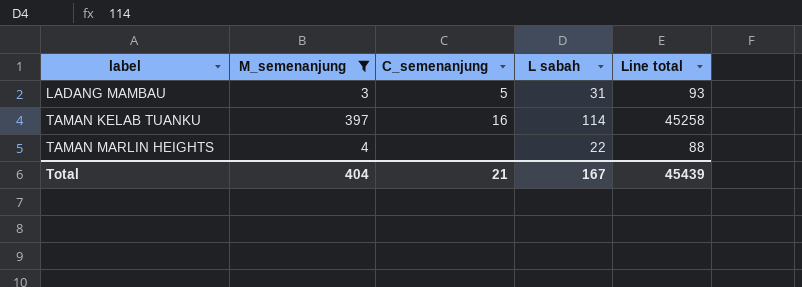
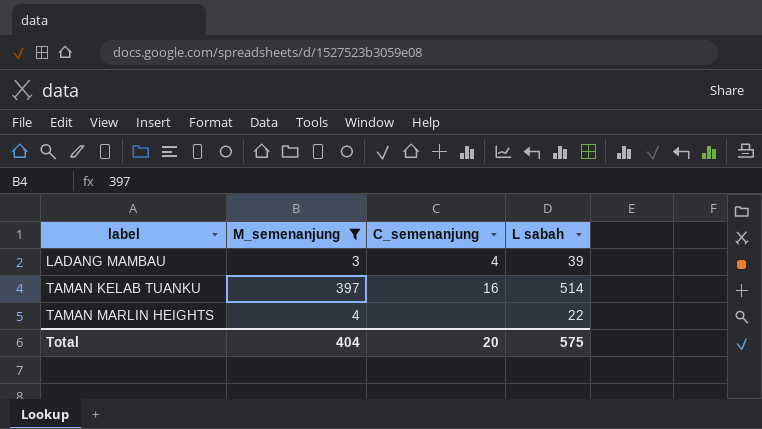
column Line total | formula: [M_semenanjung] * [L sabah] -> none
LADANG MAMBAU | C_semenanjung: 5 -> 4
LADANG MAMBAU | L sabah: 31 -> 39
TAMAN KELAB TUANKU | L sabah: 114 -> 514
Total | C_semenanjung: 21 -> 20
Total | L sabah: 167 -> 575

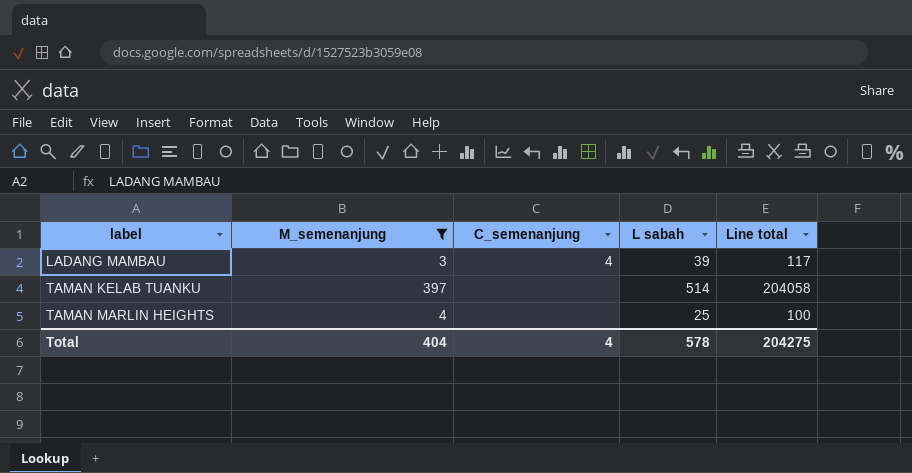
column Line total | formula: none -> [M_semenanjung] * [L sabah]
TAMAN KELAB TUANKU | C_semenanjung: 16 -> none
TAMAN MARLIN HEIGHTS | L sabah: 22 -> 25
Total | C_semenanjung: 20 -> 4
Total | L sabah: 575 -> 578

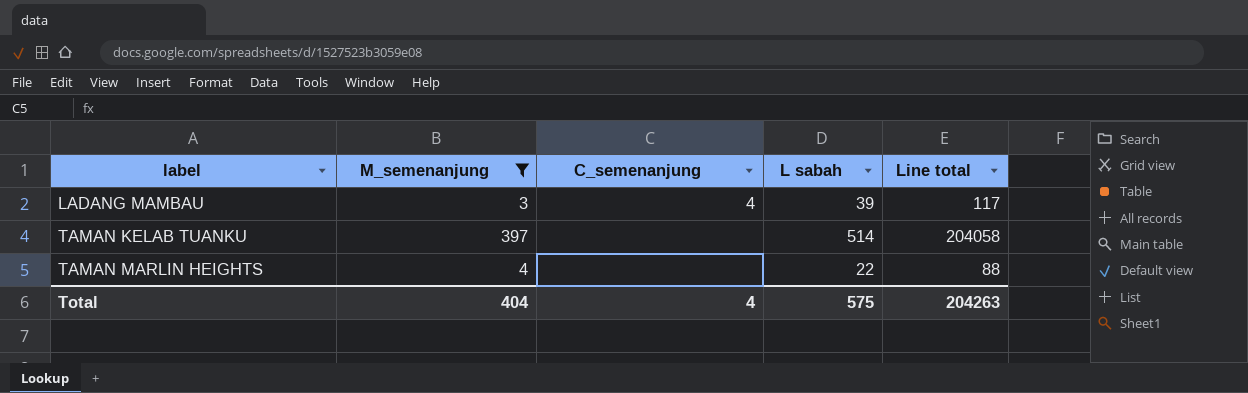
TAMAN MARLIN HEIGHTS | L sabah: 25 -> 22
TAMAN MARLIN HEIGHTS | Line total: 100 -> 88
Total | L sabah: 578 -> 575
Total | Line total: 204275 -> 204263

